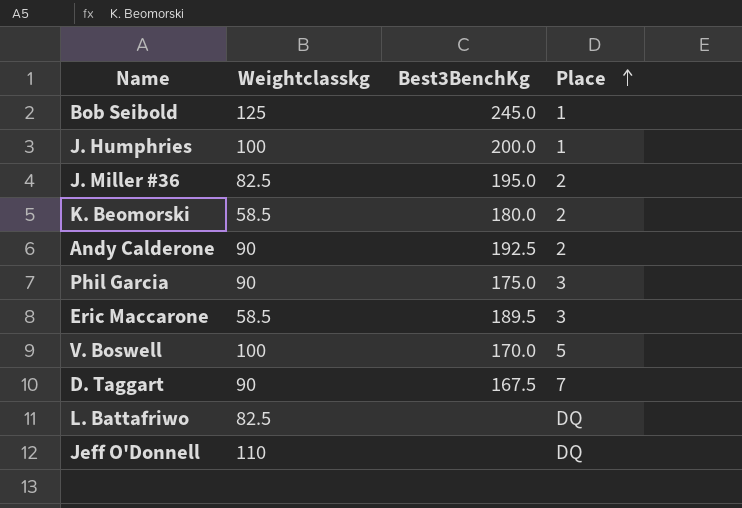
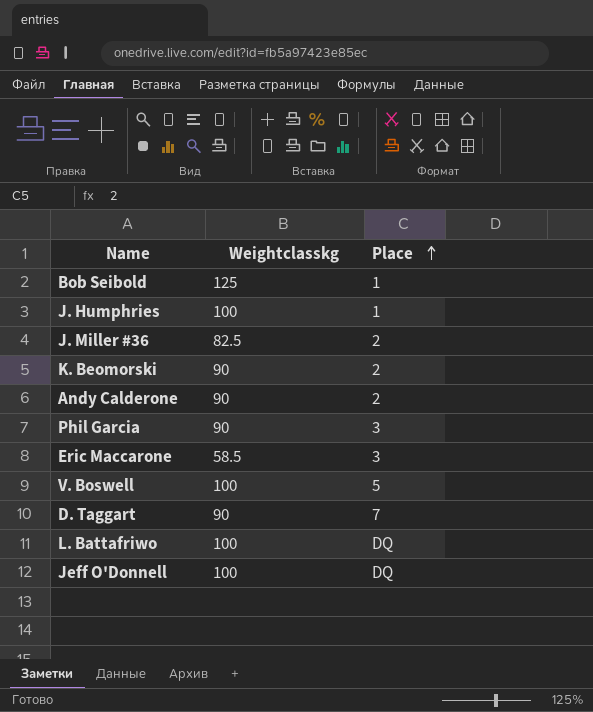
column Best3BenchKg | position: 3 -> none
K. Beomorski | Weightclasskg: 58.5 -> 90
L. Battafriwo | Weightclasskg: 82.5 -> 100
Jeff O'Donnell | Weightclasskg: 110 -> 100

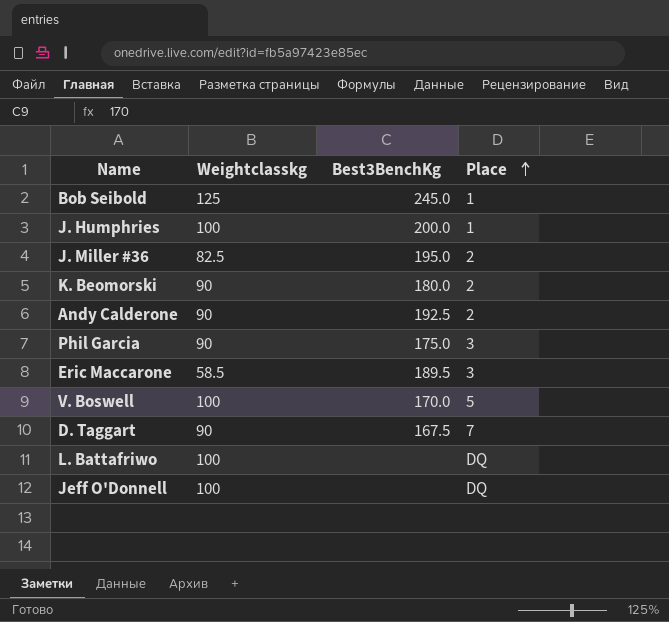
column Best3BenchKg | position: none -> 3

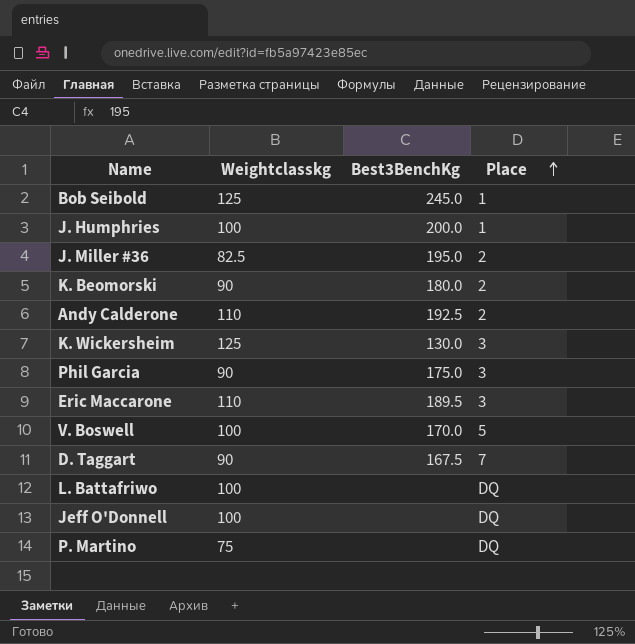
Andy Calderone | Weightclasskg: 90 -> 110
row K. Wickersheim: none -> 125 | 130.0 | 3
Eric Maccarone | Weightclasskg: 58.5 -> 110
row P. Martino: none -> 75 | none | DQ

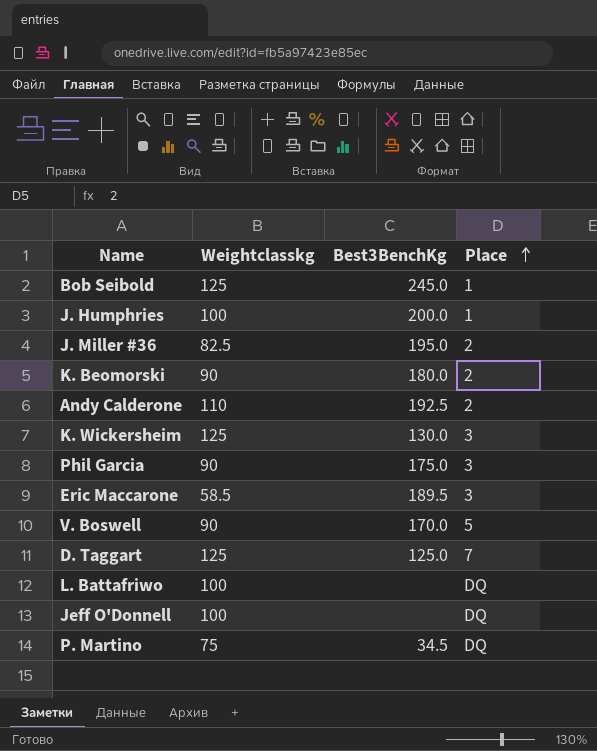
Eric Maccarone | Weightclasskg: 110 -> 58.5
V. Boswell | Weightclasskg: 100 -> 90
D. Taggart | Weightclasskg: 90 -> 125
D. Taggart | Best3BenchKg: 167.5 -> 125.0
P. Martino | Best3BenchKg: none -> 34.5

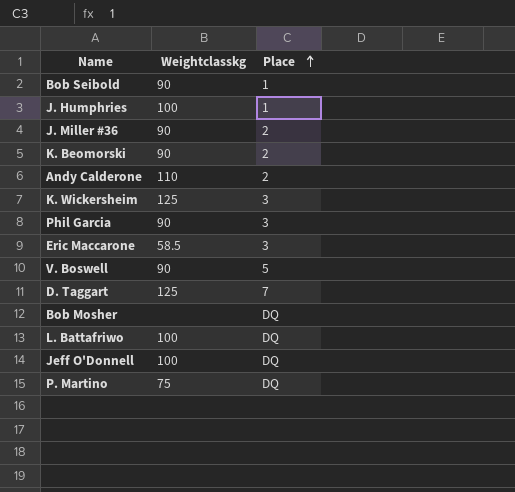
column Best3BenchKg | position: 3 -> none
Bob Seibold | Weightclasskg: 125 -> 90
J. Miller #36 | Weightclasskg: 82.5 -> 90
row Bob Mosher: none -> none | DQ

